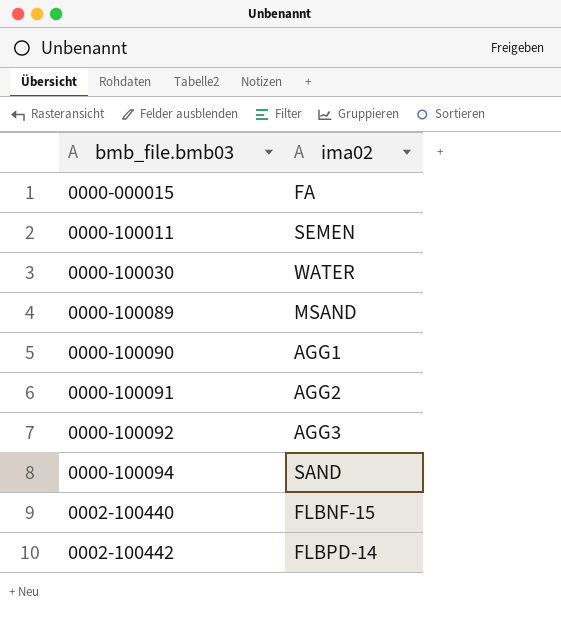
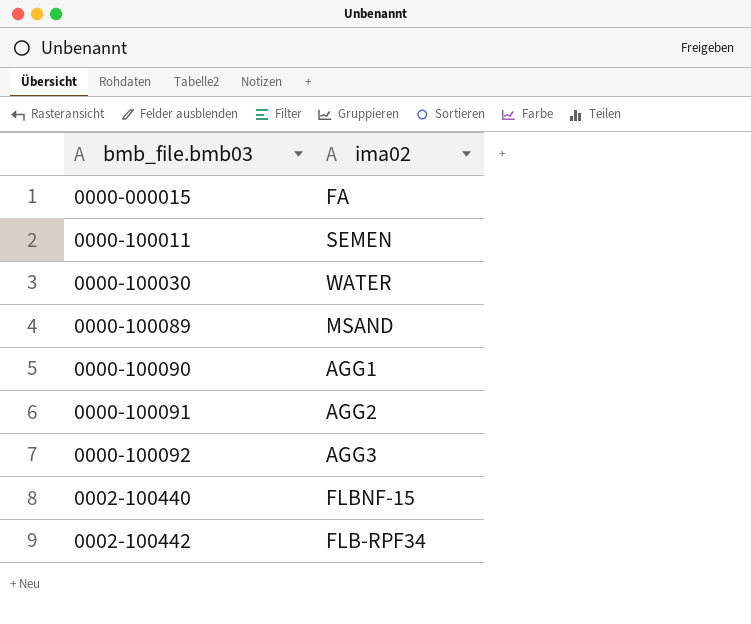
row 0000-100094: SAND -> none
0002-100442 | ima02: FLBPD-14 -> FLB-RPF34

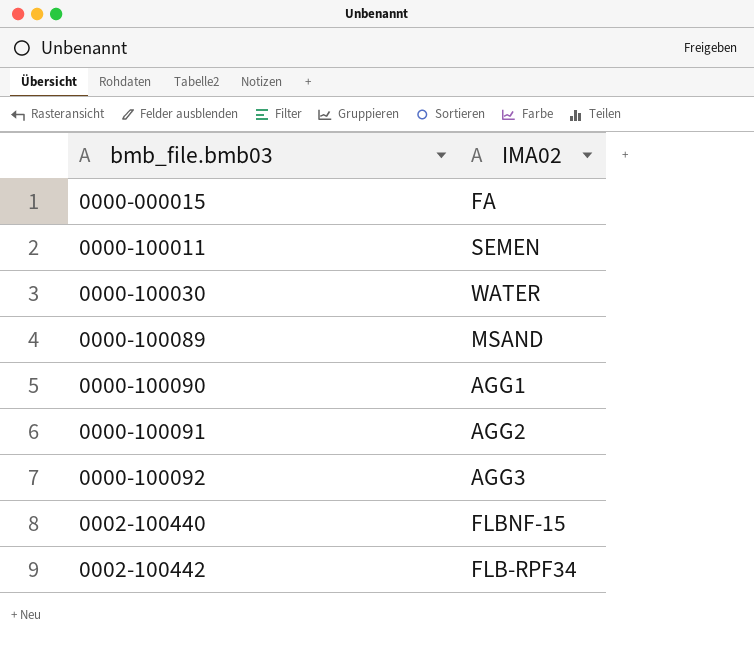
column name: ima02 -> IMA02

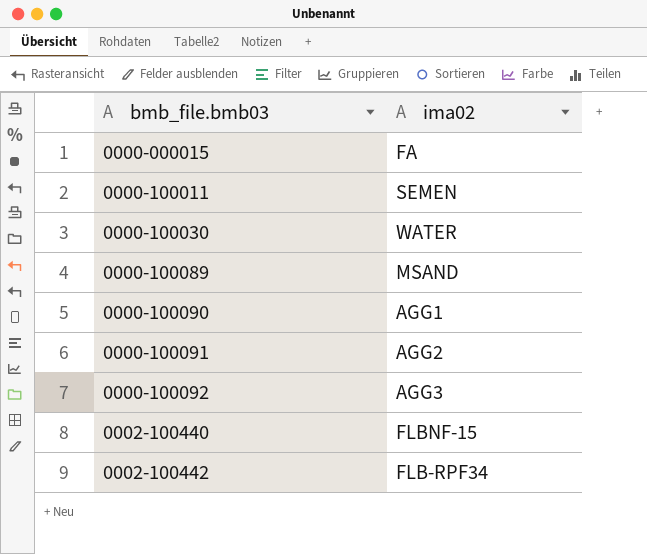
column name: IMA02 -> ima02

